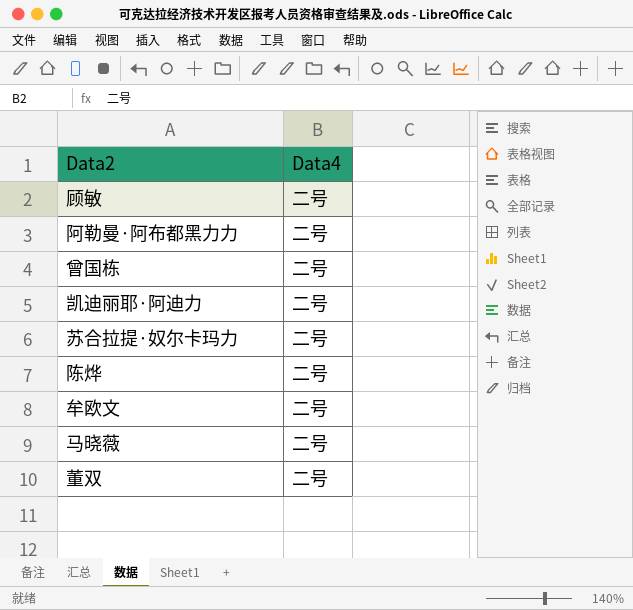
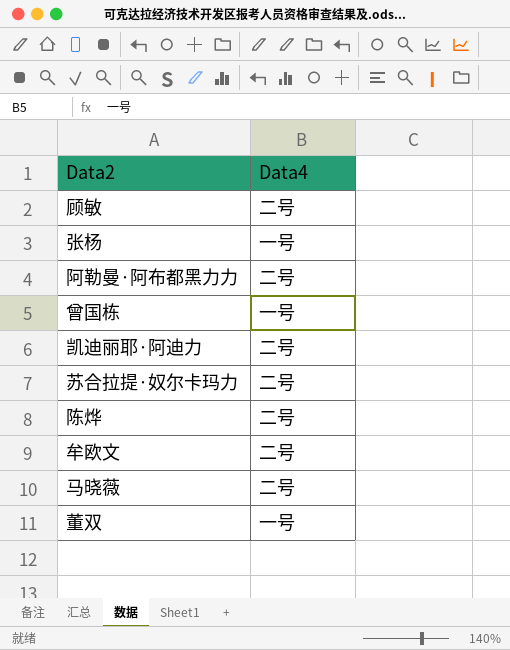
row 张杨: none -> 一号
曾国栋 | Data4: 二号 -> 一号
董双 | Data4: 二号 -> 一号

